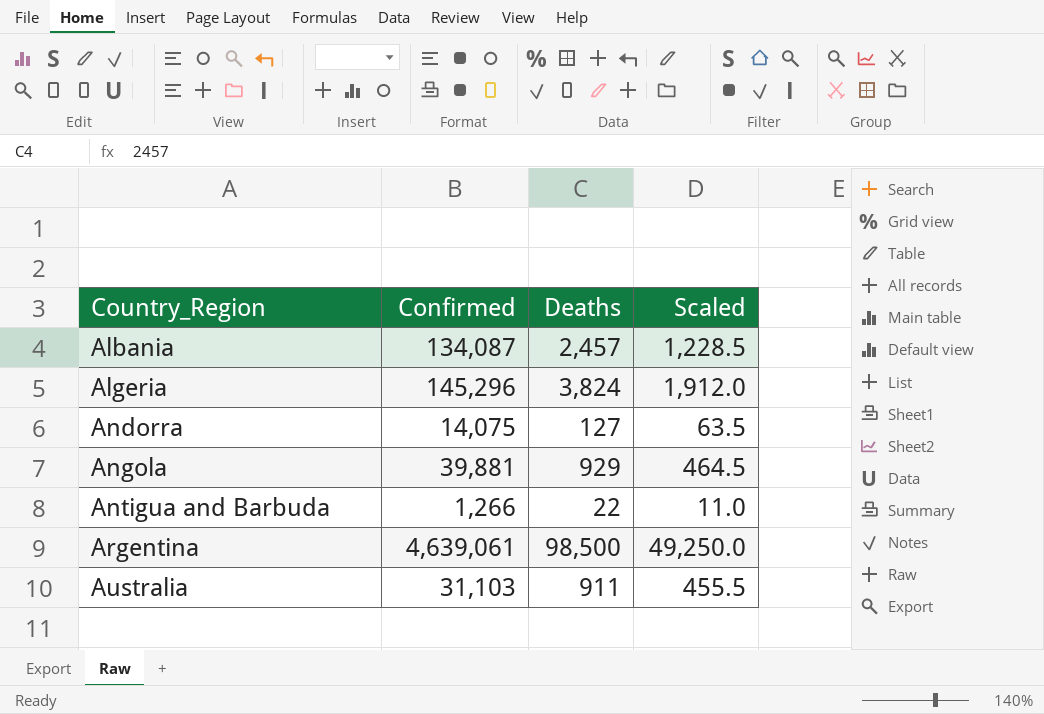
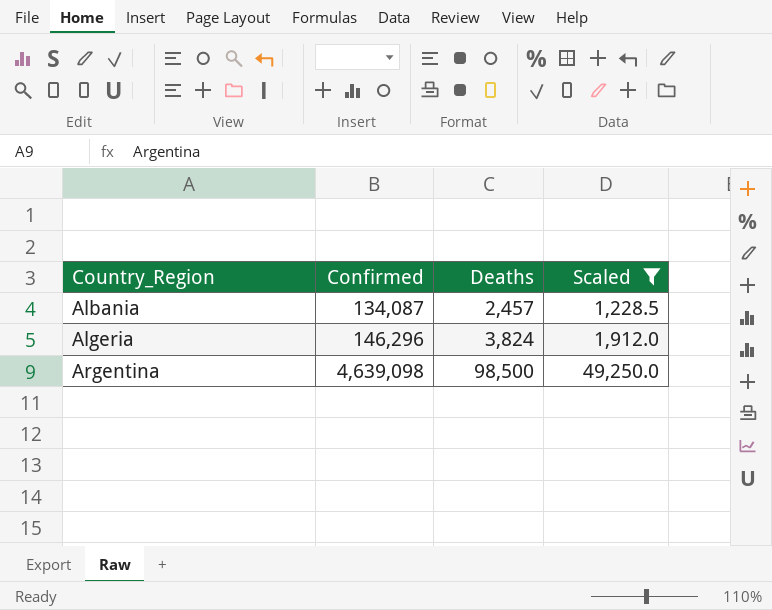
filter: none -> Scaled >= 1,228.5
Algeria | Confirmed: 145,296 -> 146,296
Argentina | Confirmed: 4,639,061 -> 4,639,098

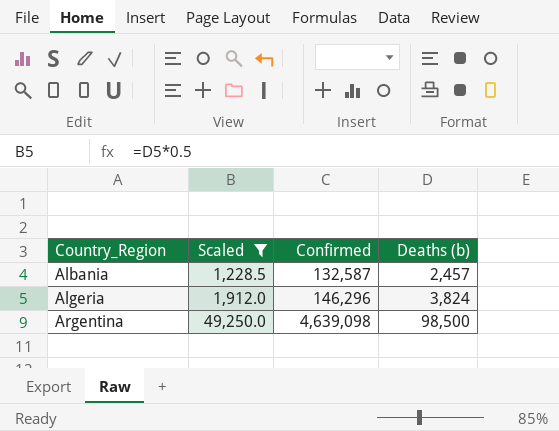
column Scaled | position: 4 -> 2
column name: Deaths -> Deaths (b)
Albania | Confirmed: 134,087 -> 132,587

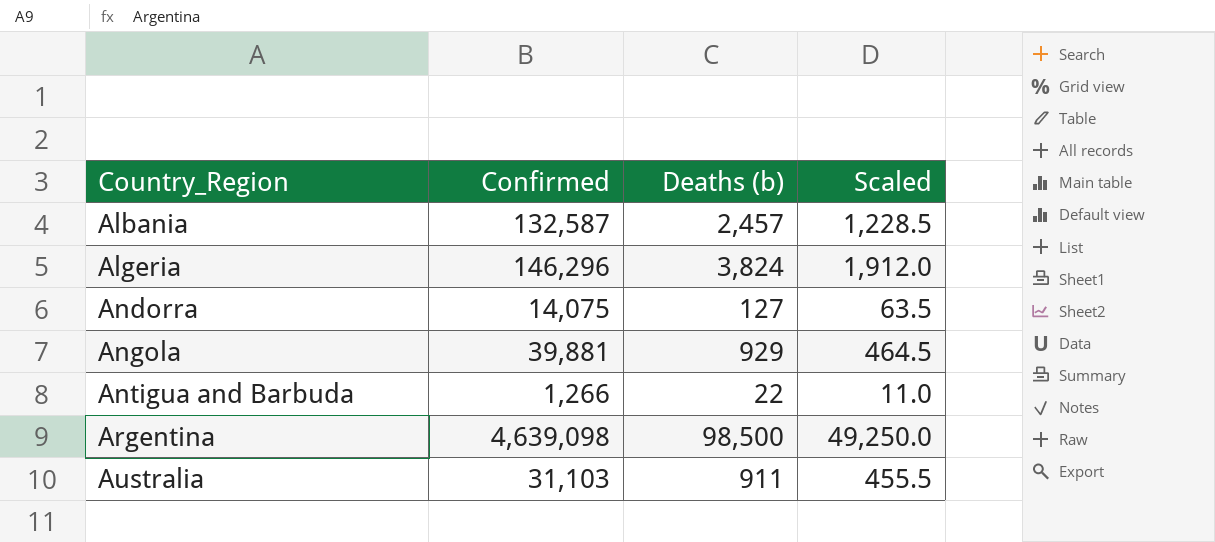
filter: Scaled >= 1,228.5 -> none
column Scaled | position: 2 -> 4

